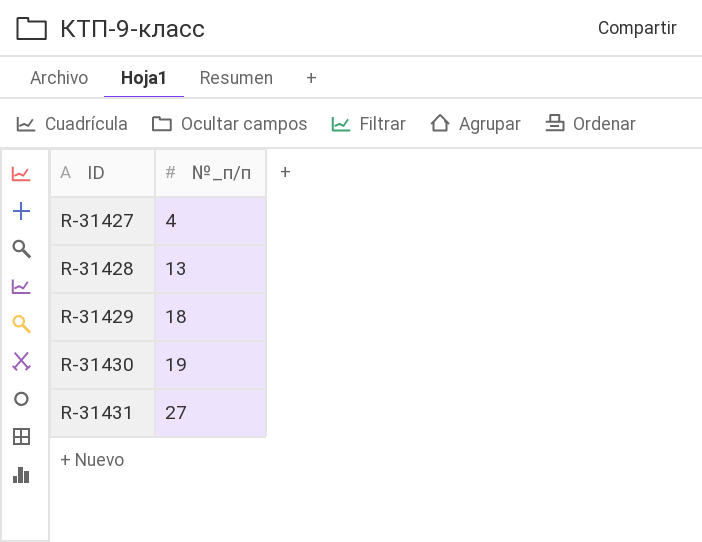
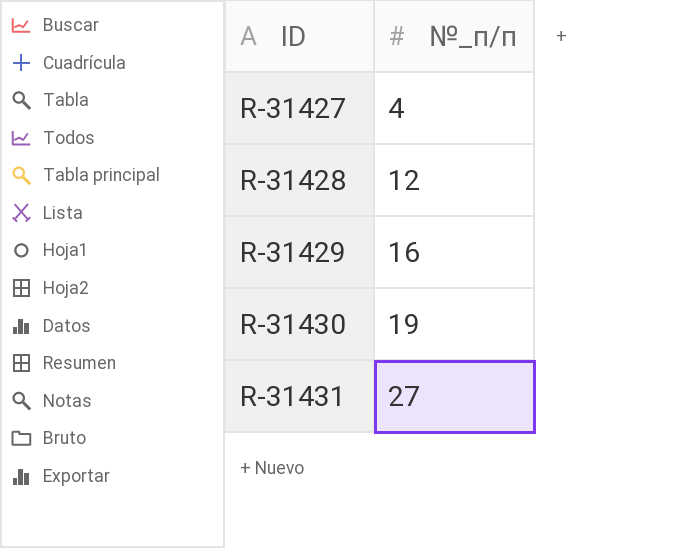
R-31428 | №_п/п: 13 -> 12
R-31429 | №_п/п: 18 -> 16

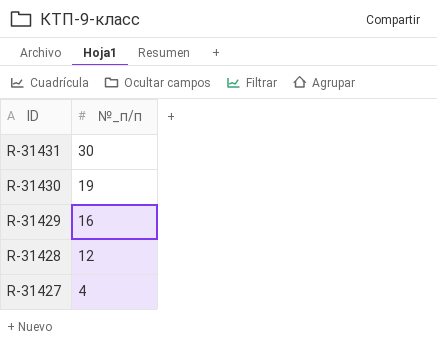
row order: ID ascending -> ID descending
R-31431 | №_п/п: 27 -> 30

